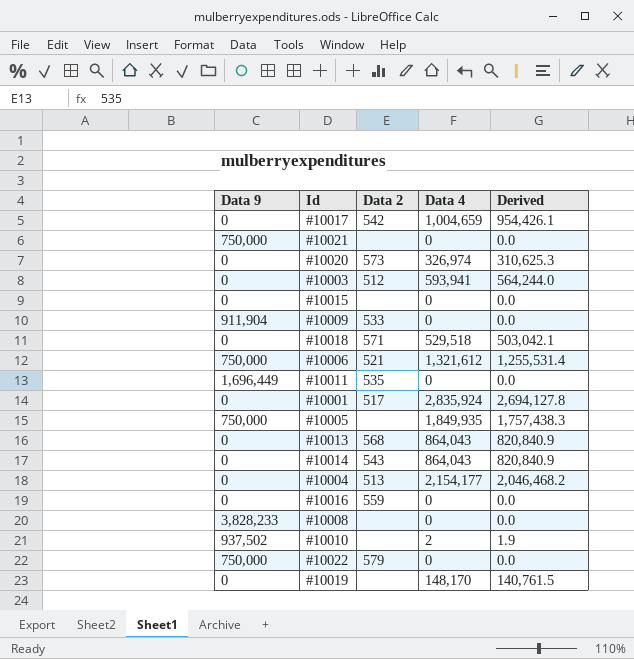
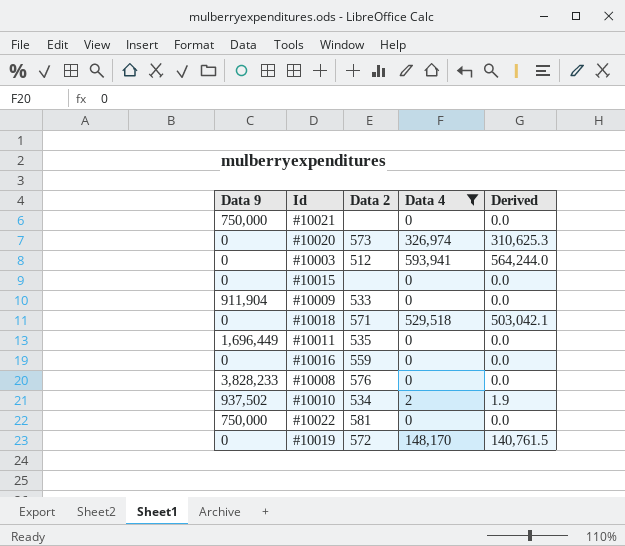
filter: none -> Data 4 <= 593,941
#10008 | Data 2: none -> 576
#10010 | Data 2: none -> 534
#10022 | Data 2: 579 -> 581
#10019 | Data 2: none -> 572

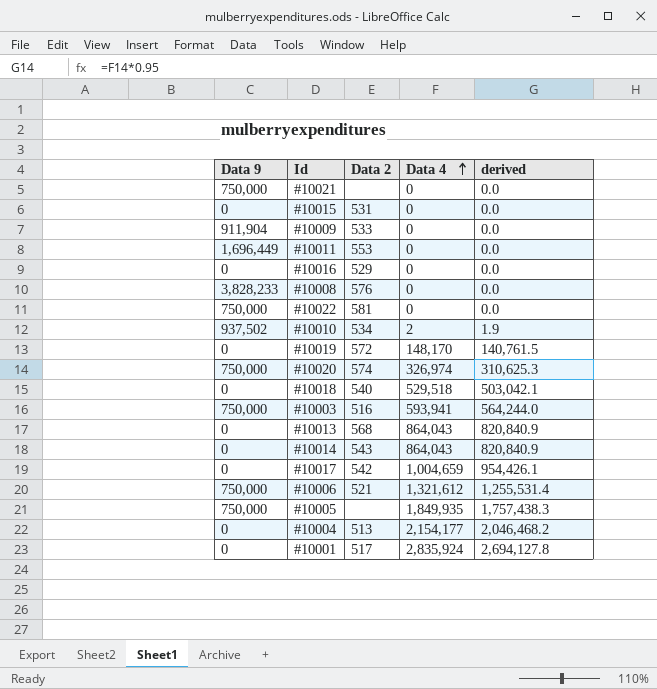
filter: Data 4 <= 593,941 -> none
row order: none -> Data 4 ascending
column name: Derived -> derived
#10015 | Data 2: none -> 531
#10011 | Data 2: 535 -> 553
#10016 | Data 2: 559 -> 529
#10020 | Data 9: 0 -> 750,000
#10020 | Data 2: 573 -> 574
#10018 | Data 2: 571 -> 540
#10003 | Data 9: 0 -> 750,000
#10003 | Data 2: 512 -> 516

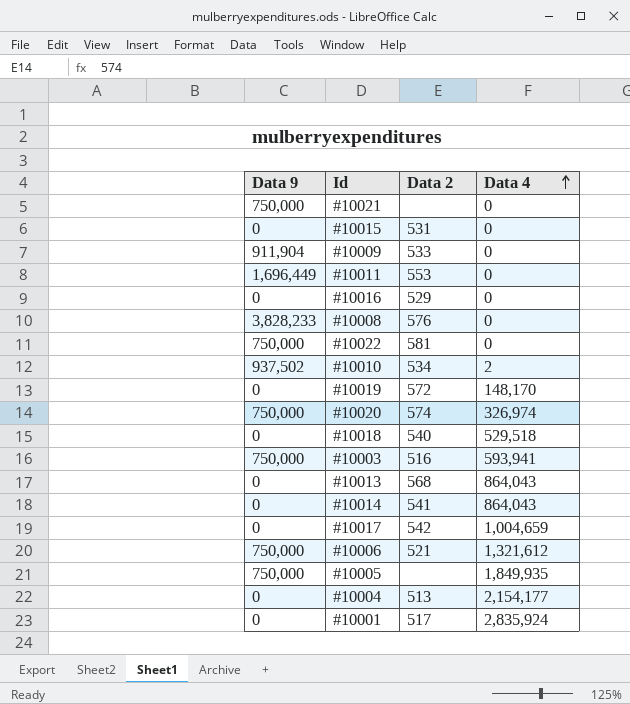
column derived | formula: [Data 4] * 0.95 -> none
#10014 | Data 2: 543 -> 541

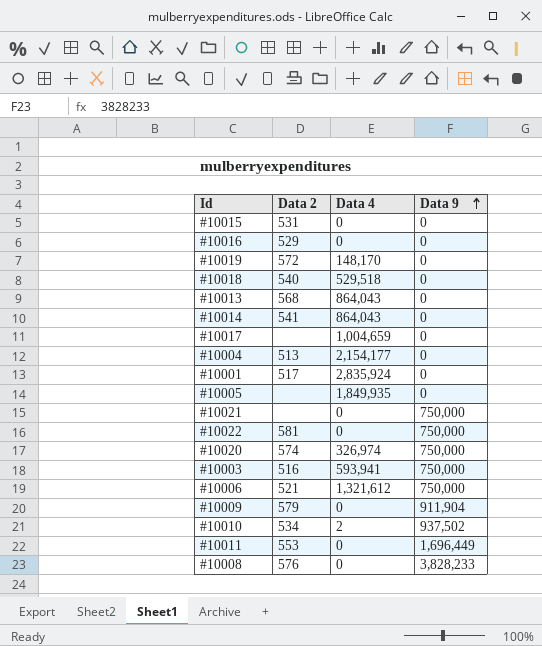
row order: Data 4 ascending -> Data 9 ascending
column Data 9 | position: 1 -> 4
#10017 | Data 2: 542 -> none
#10005 | Data 9: 750,000 -> 0
#10009 | Data 2: 533 -> 579

